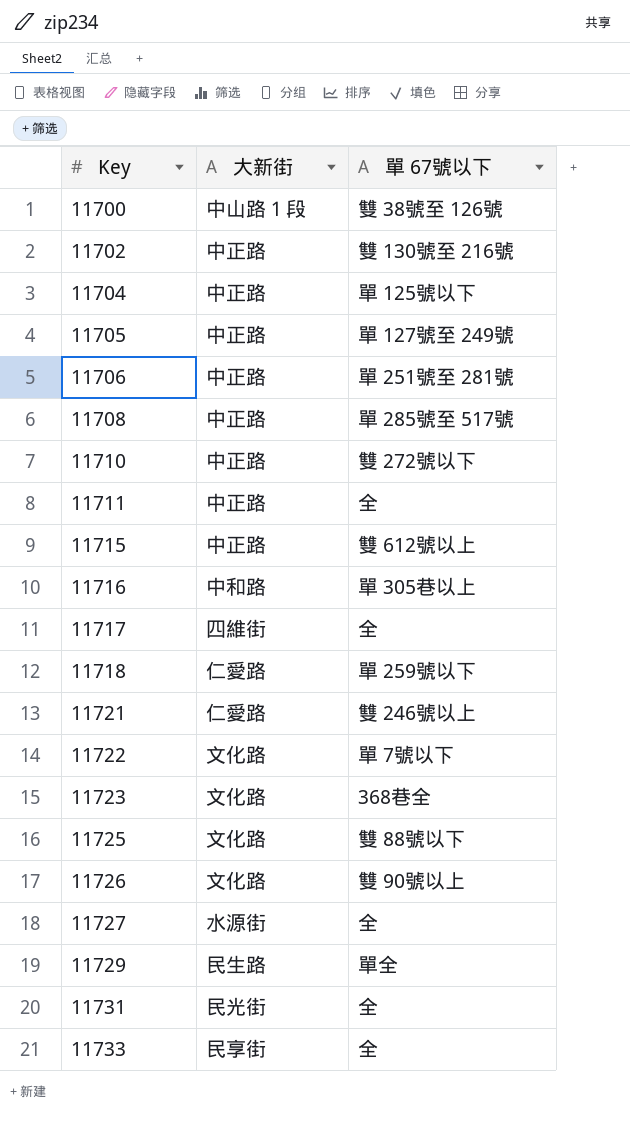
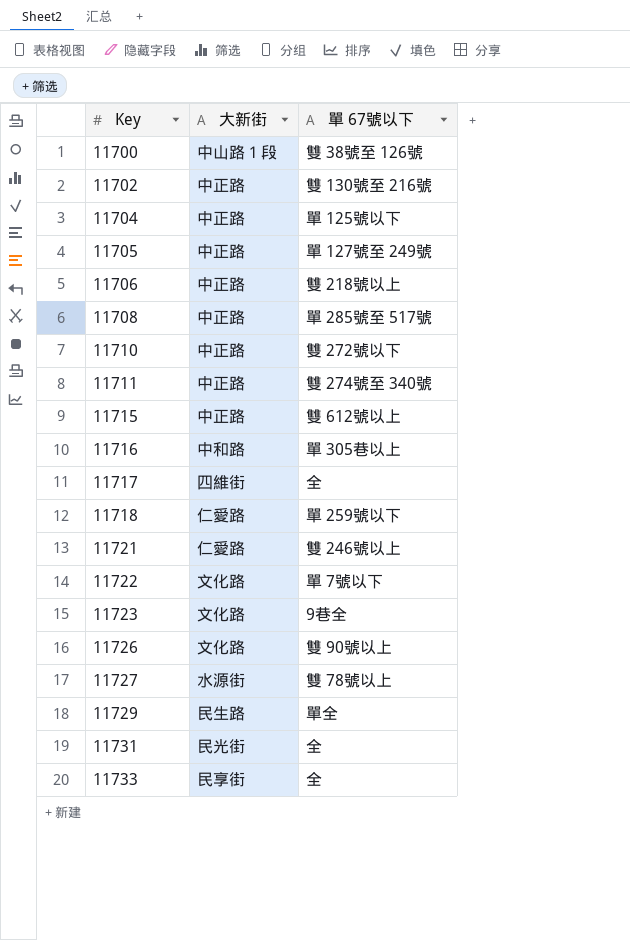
row 11725: 文化路 | 雙 88號以下 -> none
11706 | 單 67號以下: 單 251號至 281號 -> 雙 218號以上
11711 | 單 67號以下: 全 -> 雙 274號至 340號
11723 | 單 67號以下: 368巷全 -> 9巷全
11727 | 單 67號以下: 全 -> 雙 78號以上

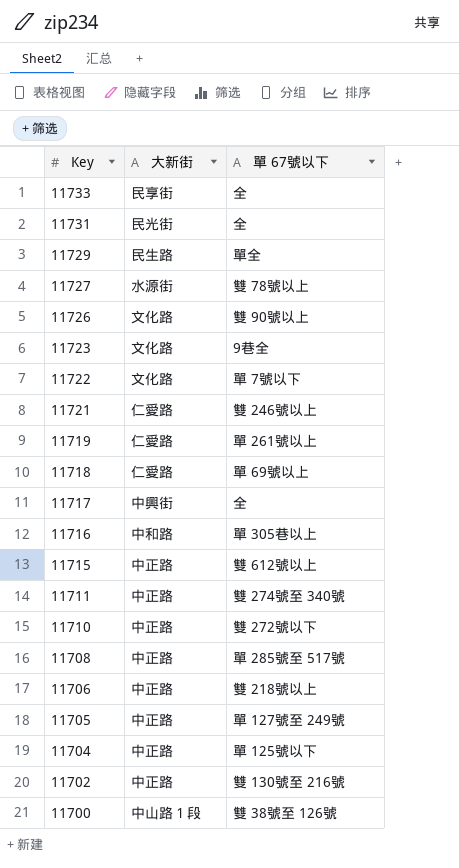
row order: Key ascending -> Key descending
row 11719: none -> 仁愛路 | 單 261號以上
11718 | 單 67號以下: 單 259號以下 -> 單 69號以上
11717 | 大新街: 四維街 -> 中興街

